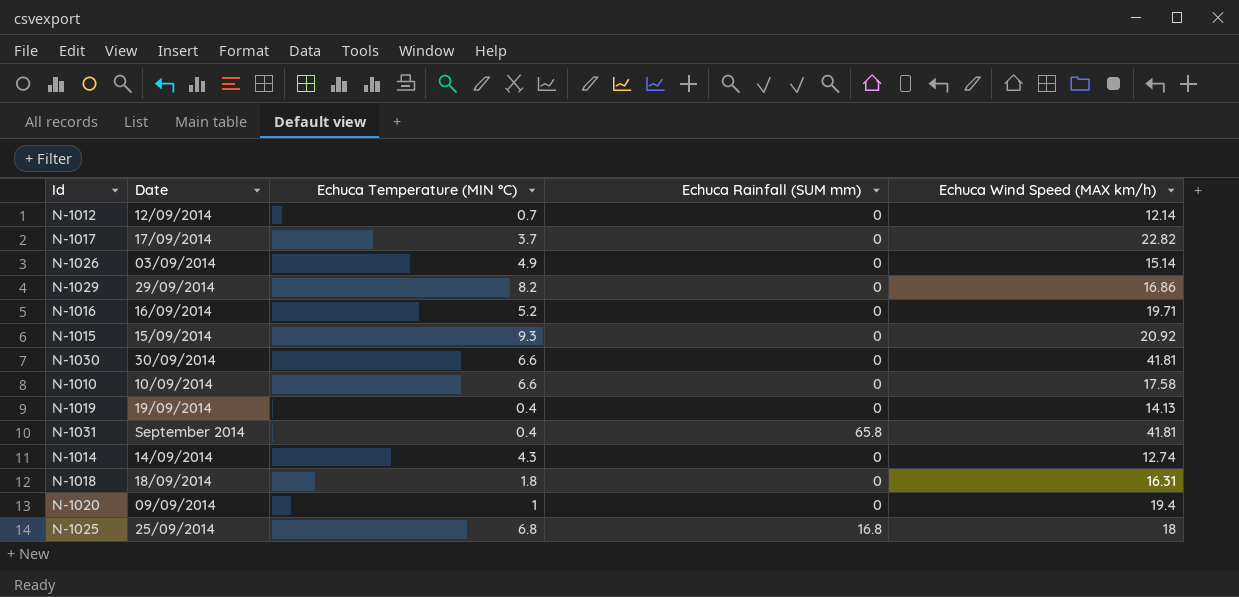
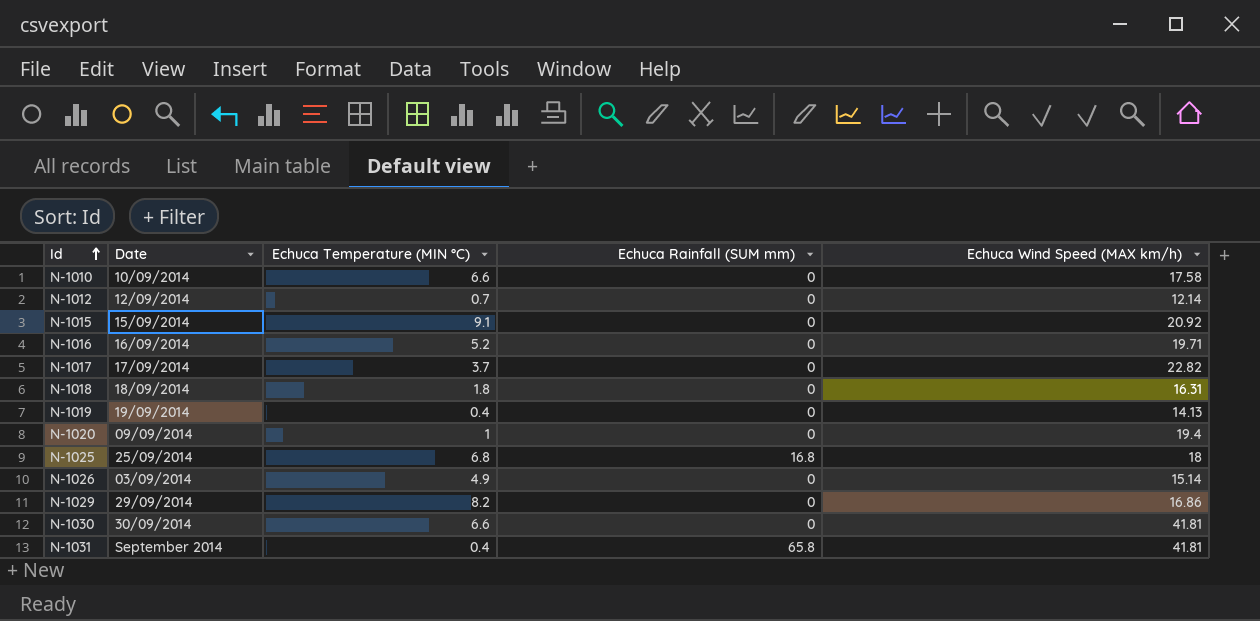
row order: none -> Id ascending
row N-1014: 14/09/2014 | 4.3 | 0 | 12.74 -> none
N-1015 | Echuca Temperature (MIN °C): 9.3 -> 9.1

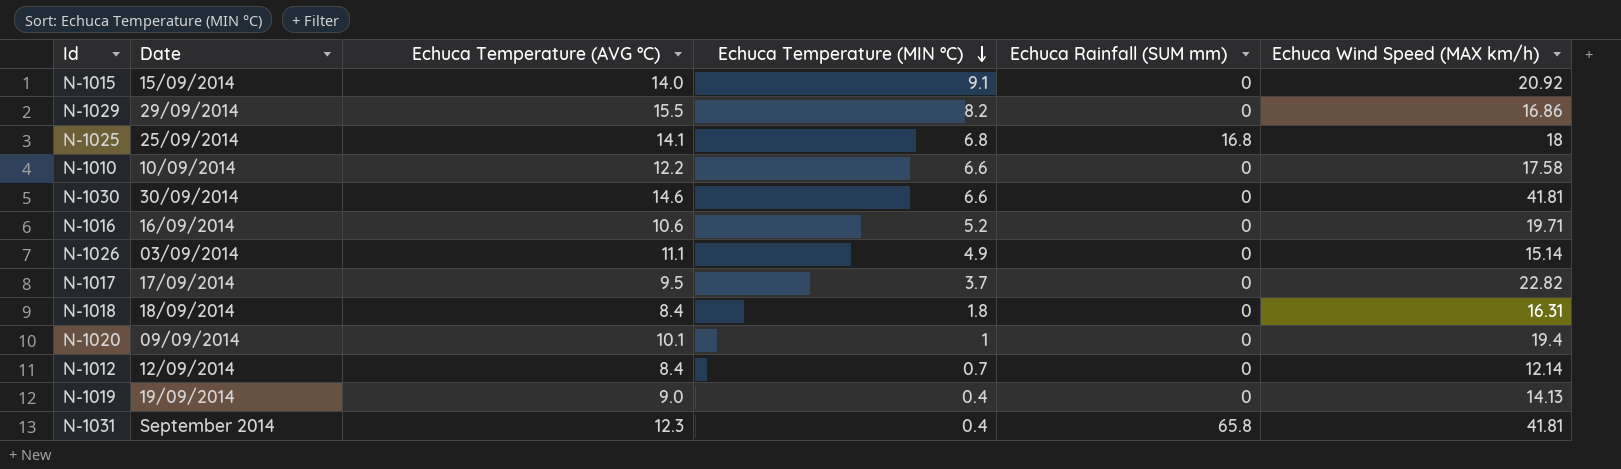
row order: Id ascending -> Echuca Temperature (MIN °C) descending
column Echuca Temperature (AVG °C) | position: none -> 3

